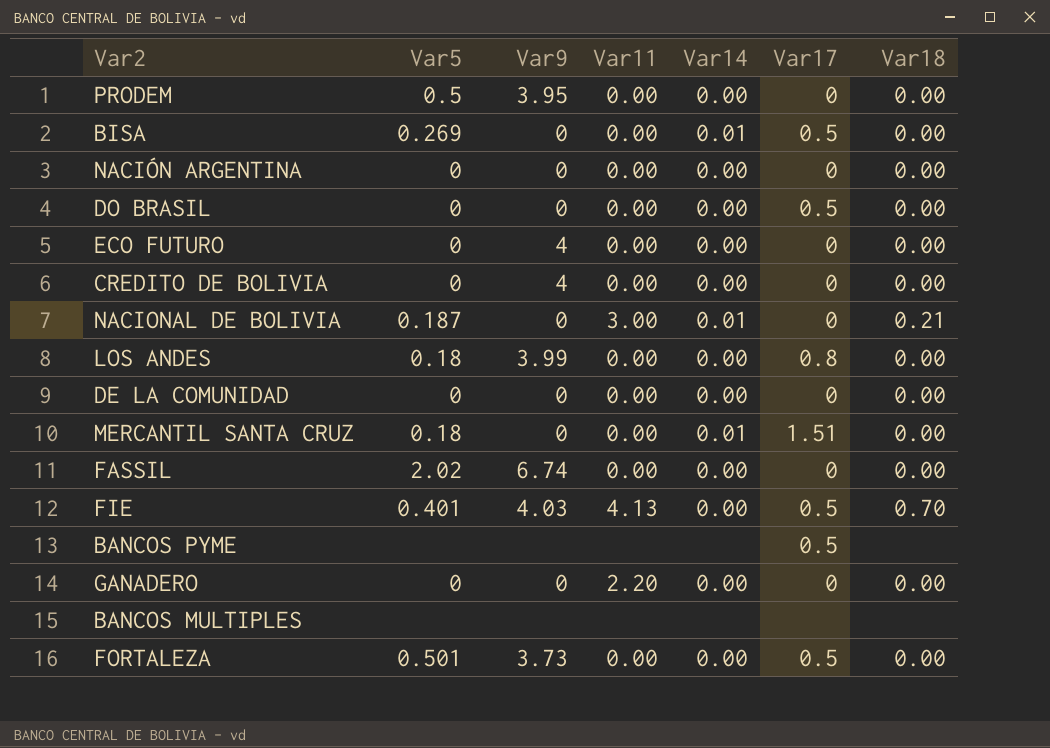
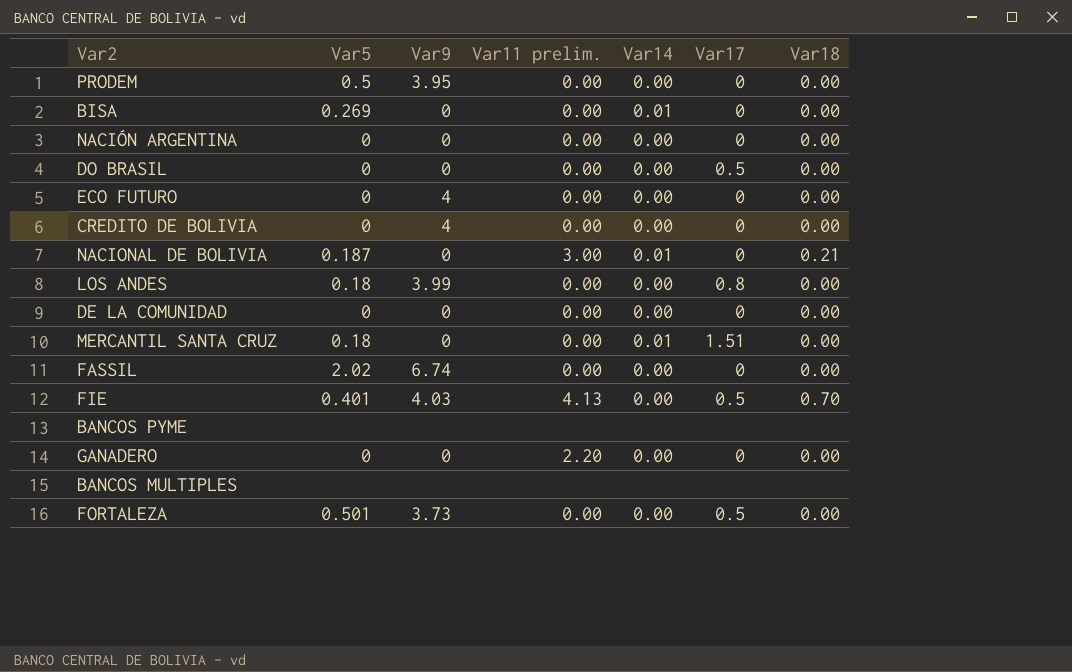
column name: Var11 -> Var11 prelim.
BISA | Var17: 0.5 -> 0
BANCOS PYME | Var17: 0.5 -> none

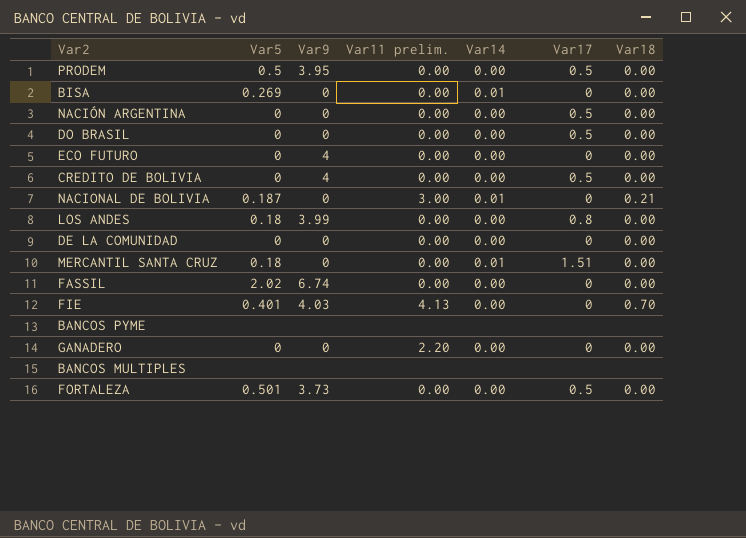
PRODEM | Var17: 0 -> 0.5
NACIÓN ARGENTINA | Var17: 0 -> 0.5
CREDITO DE BOLIVIA | Var17: 0 -> 0.5
FIE | Var17: 0.5 -> 0

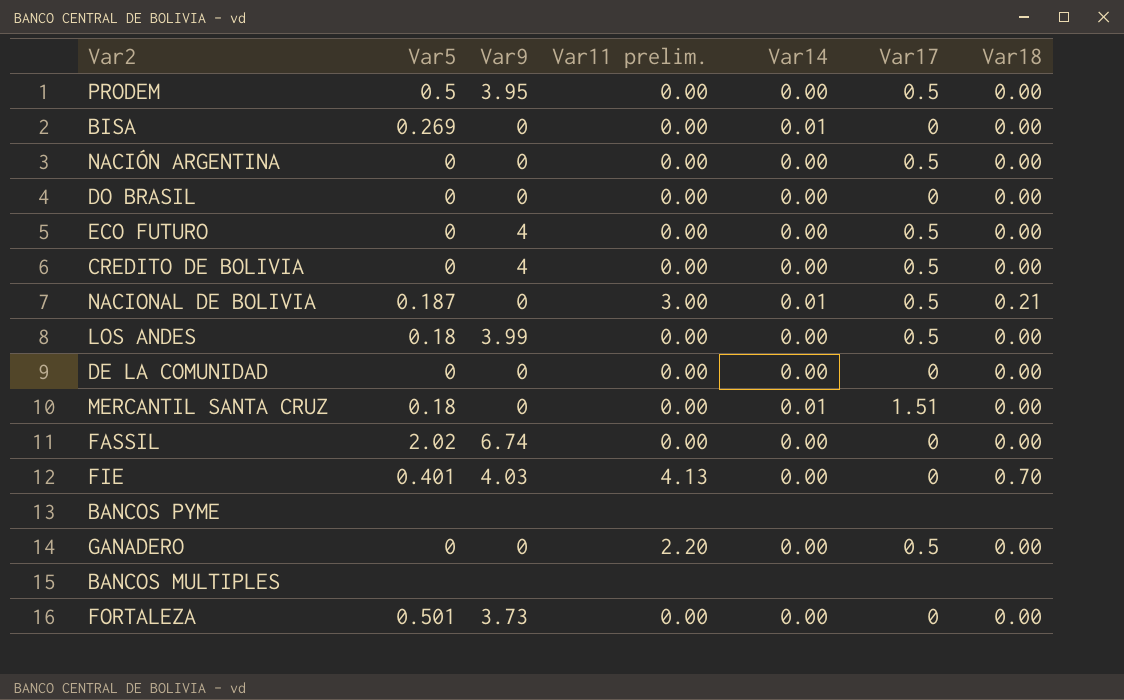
DO BRASIL | Var17: 0.5 -> 0
ECO FUTURO | Var17: 0 -> 0.5
NACIONAL DE BOLIVIA | Var17: 0 -> 0.5
LOS ANDES | Var17: 0.8 -> 0.5
GANADERO | Var17: 0 -> 0.5
FORTALEZA | Var17: 0.5 -> 0

